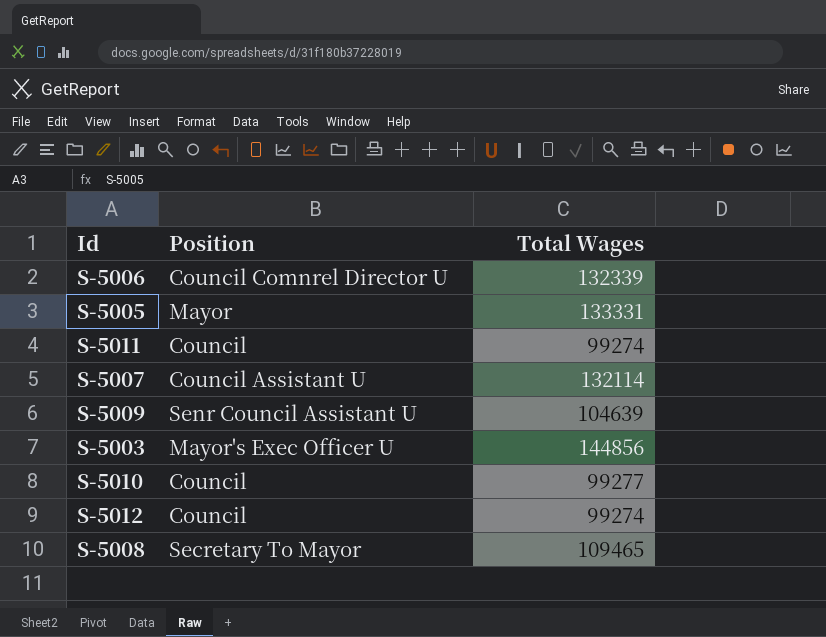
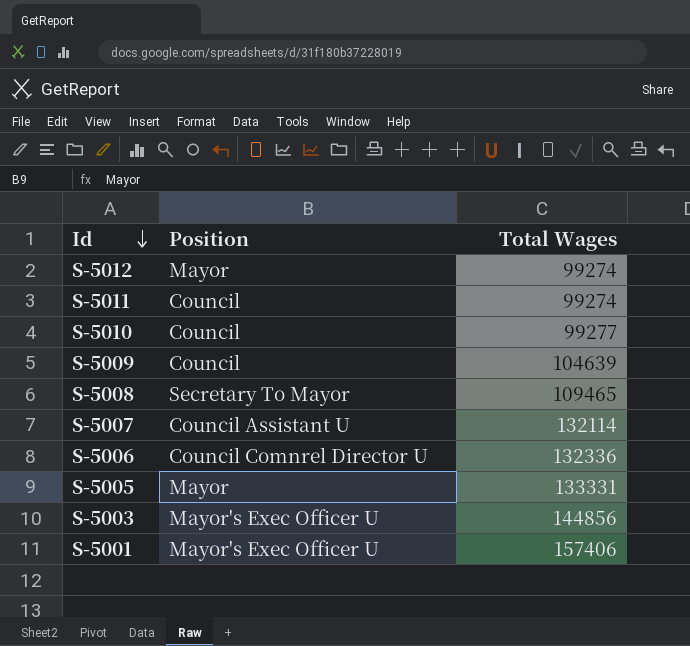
row order: none -> Id descending
S-5012 | Position: Council -> Mayor
S-5009 | Position: Senr Council Assistant U -> Council
S-5006 | Total Wages: 132339 -> 132336
row S-5001: none -> Mayor's Exec Officer U | 157406

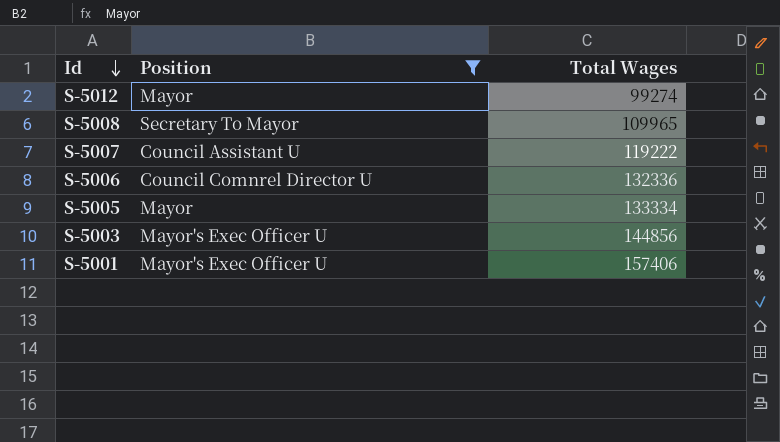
filter: none -> Position != Council
S-5008 | Total Wages: 109465 -> 109965
S-5007 | Total Wages: 132114 -> 119222
S-5005 | Total Wages: 133331 -> 133334

